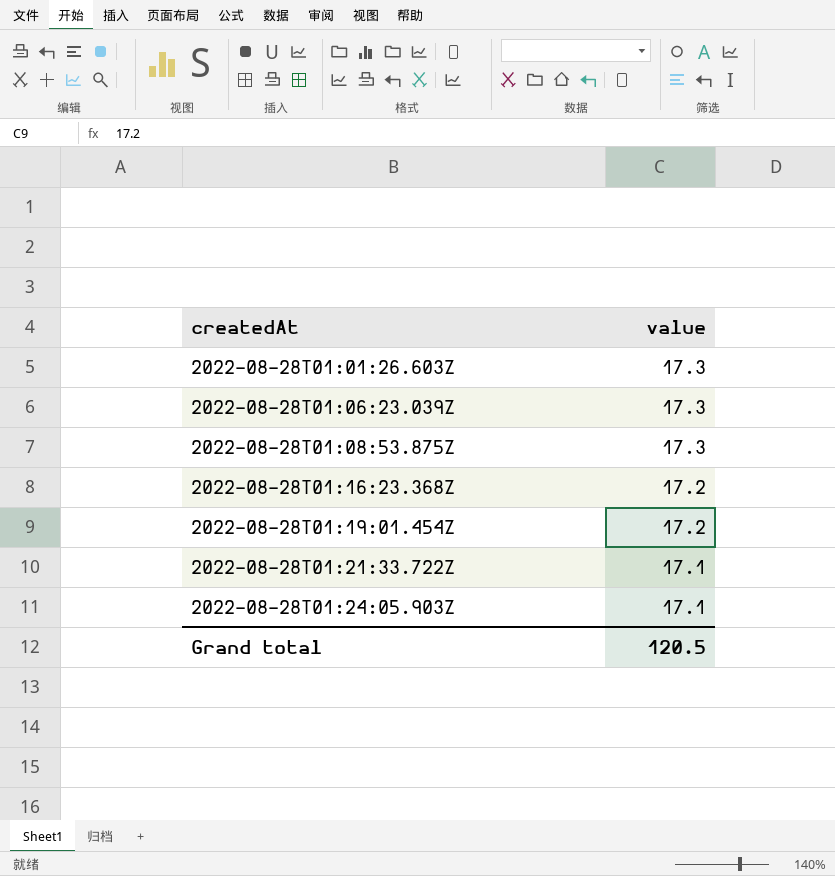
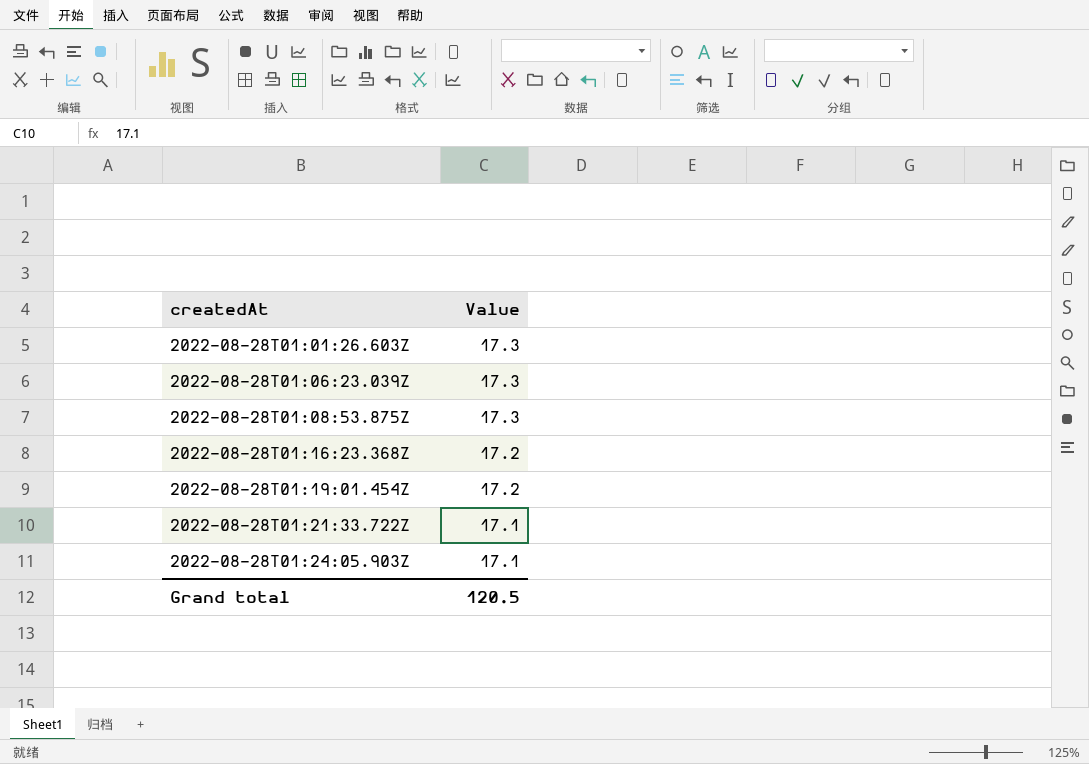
column name: value -> Value

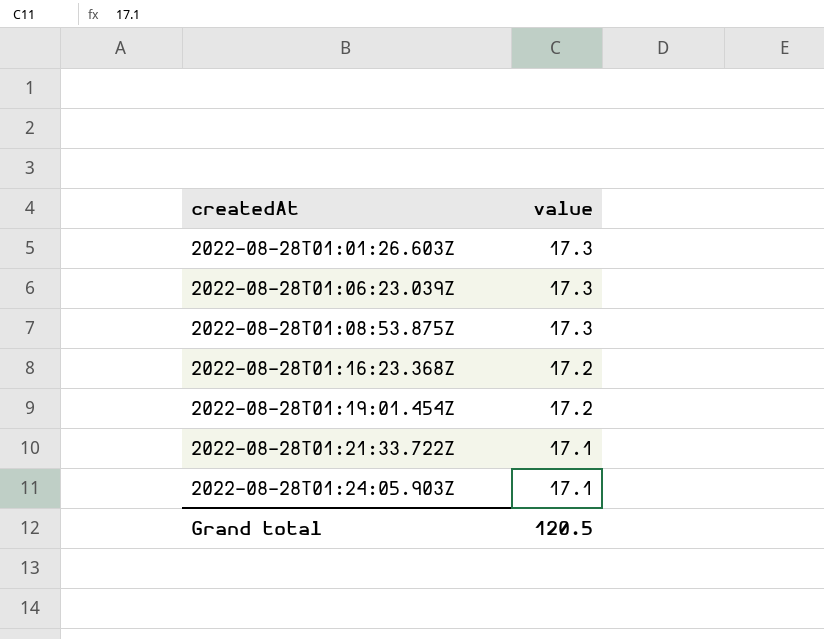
column name: Value -> value

